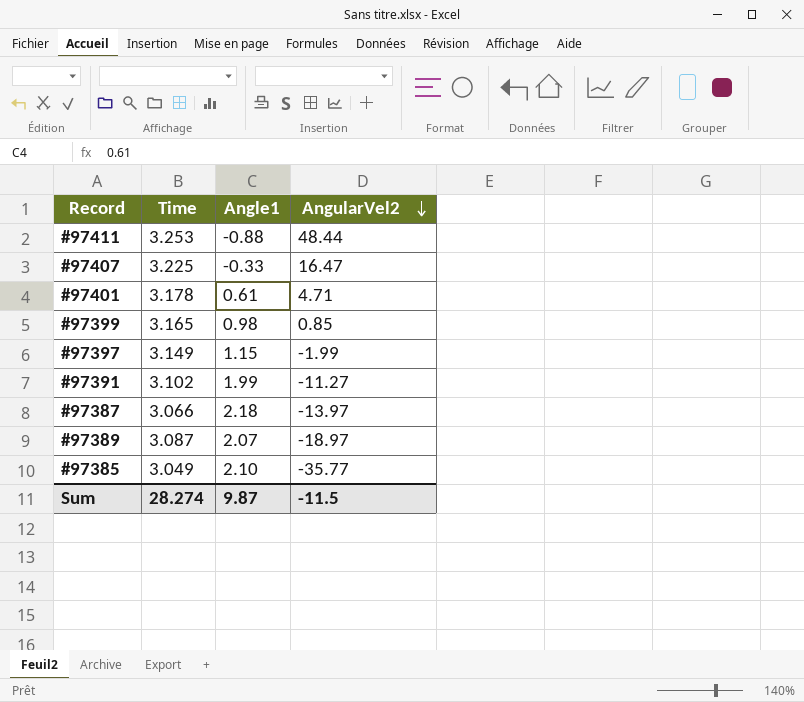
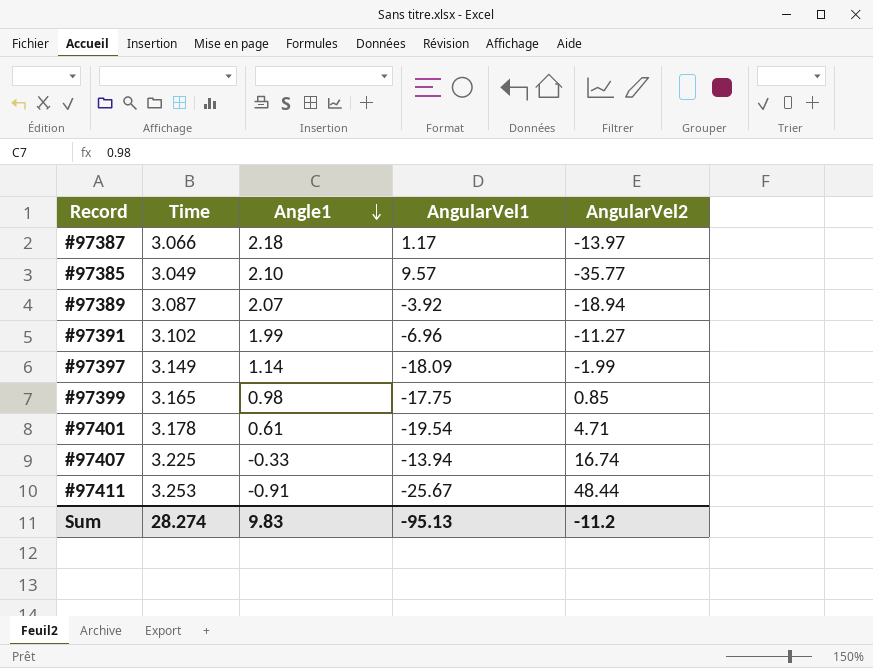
row order: AngularVel2 descending -> Angle1 descending
column AngularVel1 | position: none -> 4
#97389 | AngularVel2: -18.97 -> -18.94
#97397 | Angle1: 1.15 -> 1.14
#97407 | AngularVel2: 16.47 -> 16.74
#97411 | Angle1: -0.88 -> -0.91
Sum | Angle1: 9.87 -> 9.83
Sum | AngularVel2: -11.5 -> -11.2

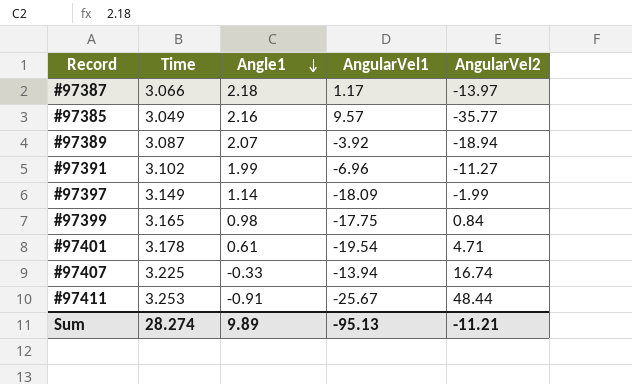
#97385 | Angle1: 2.10 -> 2.16
#97399 | AngularVel2: 0.85 -> 0.84
Sum | Angle1: 9.83 -> 9.89
Sum | AngularVel2: -11.2 -> -11.21

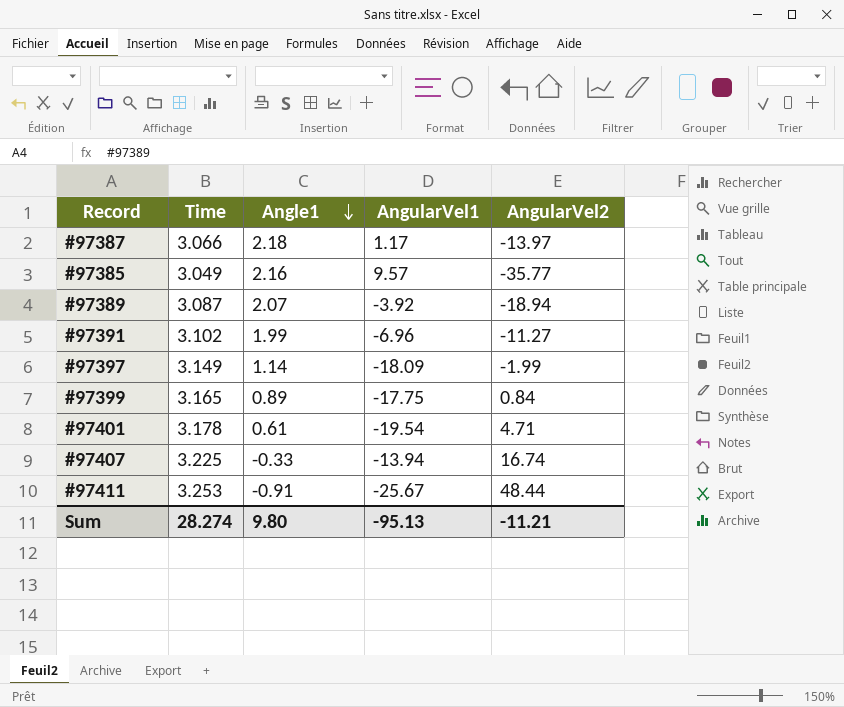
#97399 | Angle1: 0.98 -> 0.89
Sum | Angle1: 9.89 -> 9.80

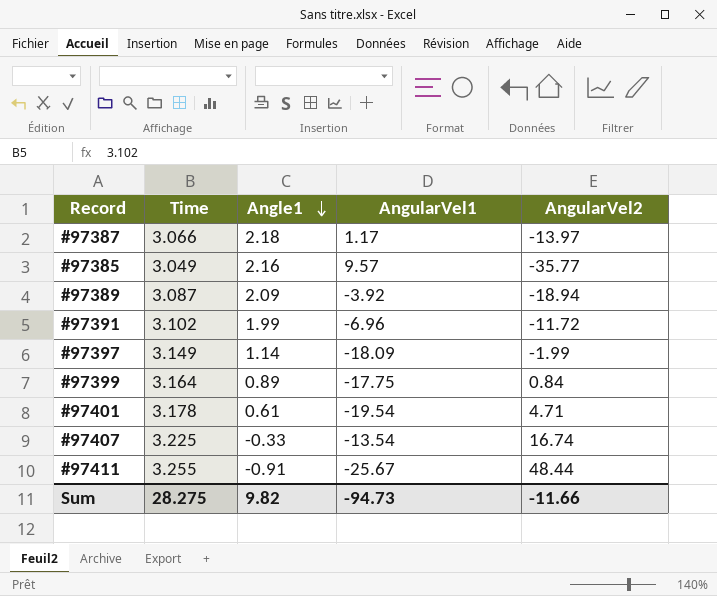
#97389 | Angle1: 2.07 -> 2.09
#97391 | AngularVel2: -11.27 -> -11.72
#97399 | Time: 3.165 -> 3.164
#97407 | AngularVel1: -13.94 -> -13.54
#97411 | Time: 3.253 -> 3.255
Sum | Time: 28.274 -> 28.275
Sum | Angle1: 9.80 -> 9.82
Sum | AngularVel1: -95.13 -> -94.73
Sum | AngularVel2: -11.21 -> -11.66

